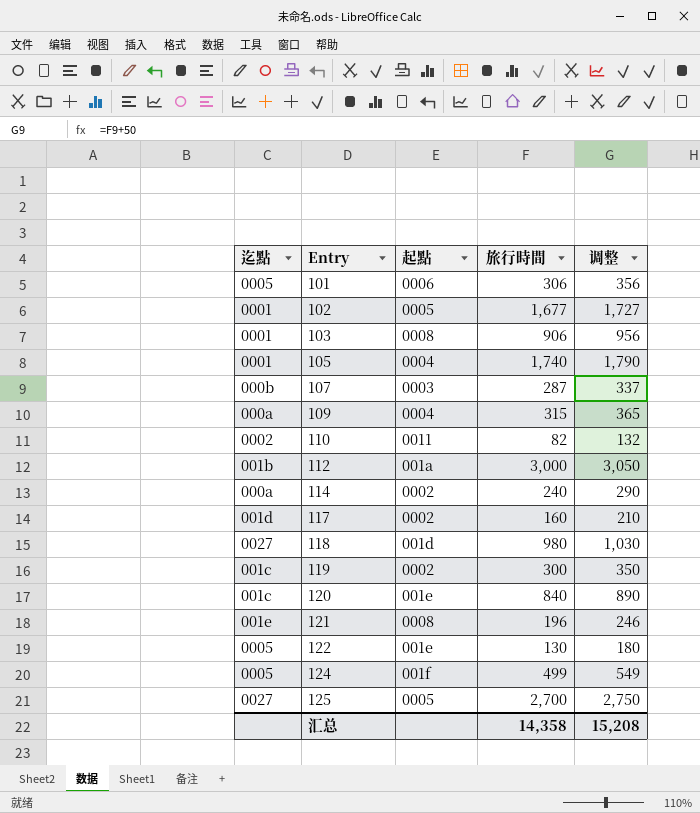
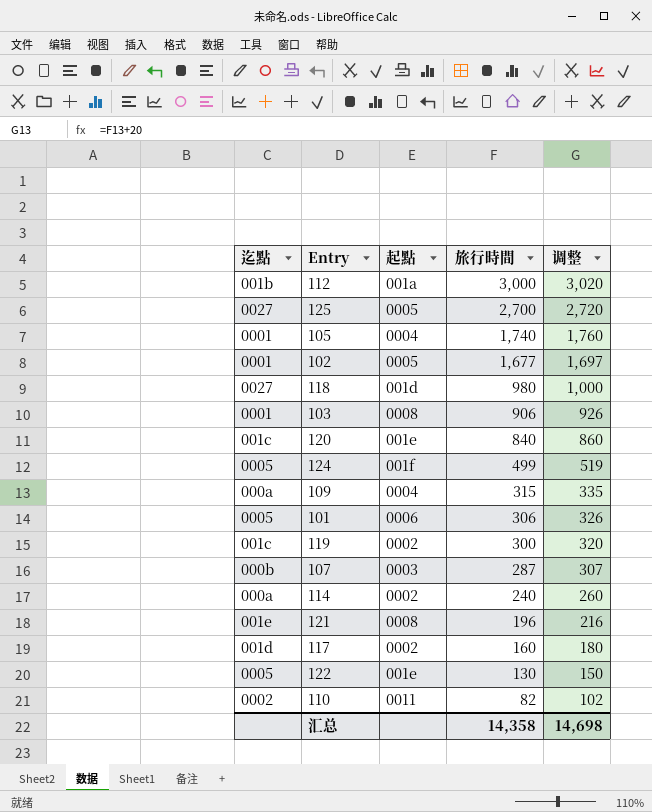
row order: Entry ascending -> 旅行時間 descending
column 调整 | formula: [旅行時間] + 50 -> [旅行時間] + 20
汇总 | 调整: 15,208 -> 14,698

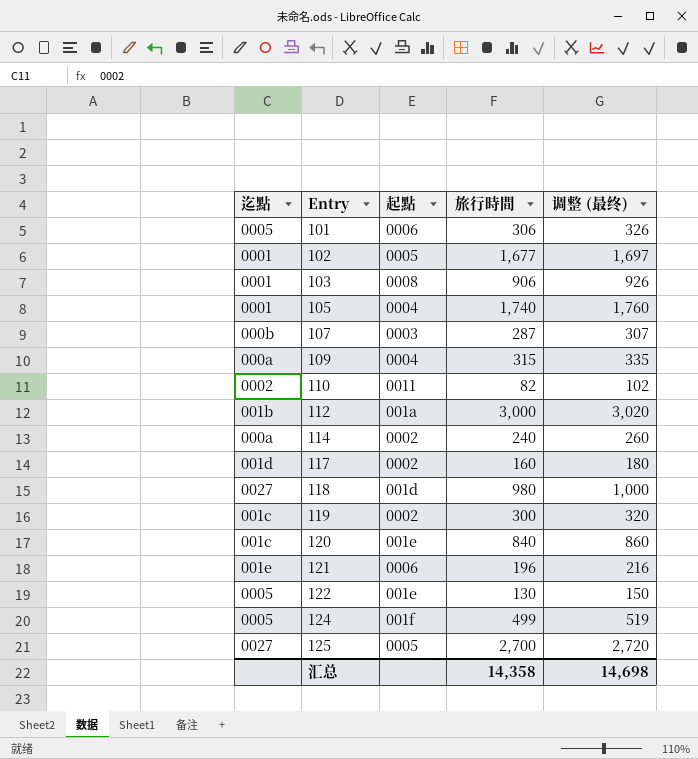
row order: 旅行時間 descending -> Entry ascending
column name: 调整 -> 调整 (最终)
121 | 起點: 0008 -> 0006

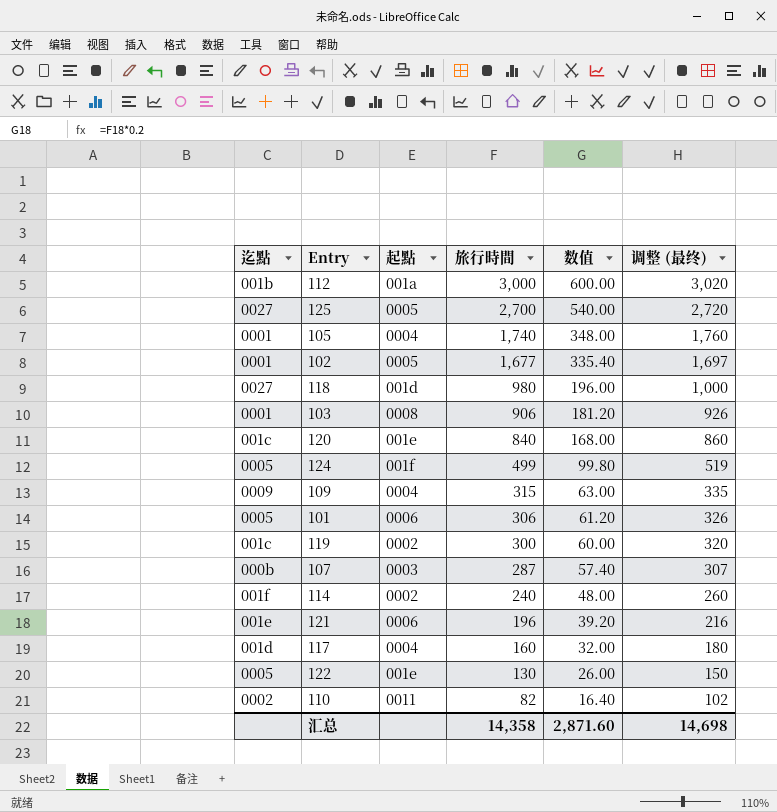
row order: Entry ascending -> 旅行時間 descending
column 数值 | formula: none -> [旅行時間] * 0.2
109 | 迄點: 000a -> 0009
114 | 迄點: 000a -> 001f
117 | 起點: 0002 -> 0004

